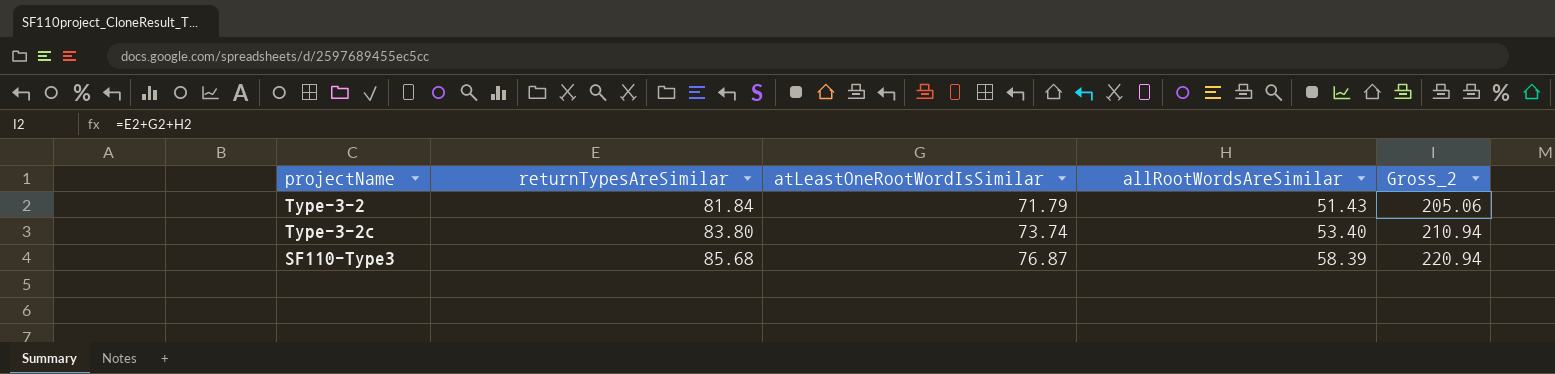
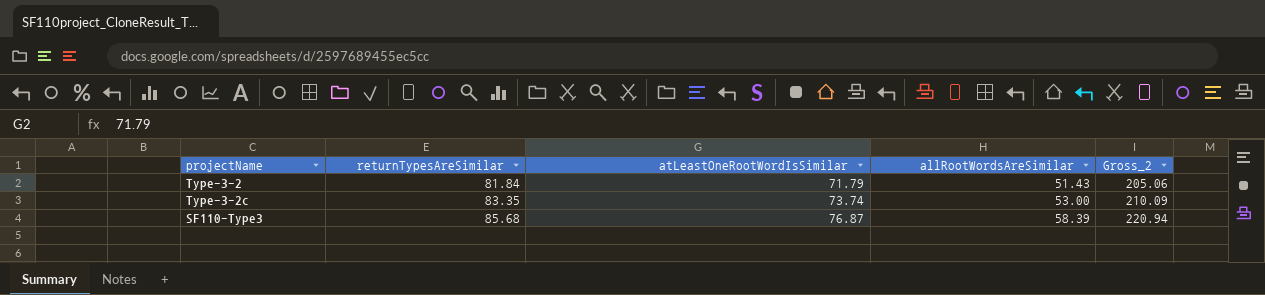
Type-3-2c | returnTypesAreSimilar: 83.80 -> 83.35
Type-3-2c | allRootWordsAreSimilar: 53.40 -> 53.00
Type-3-2c | Gross_2: 210.94 -> 210.09

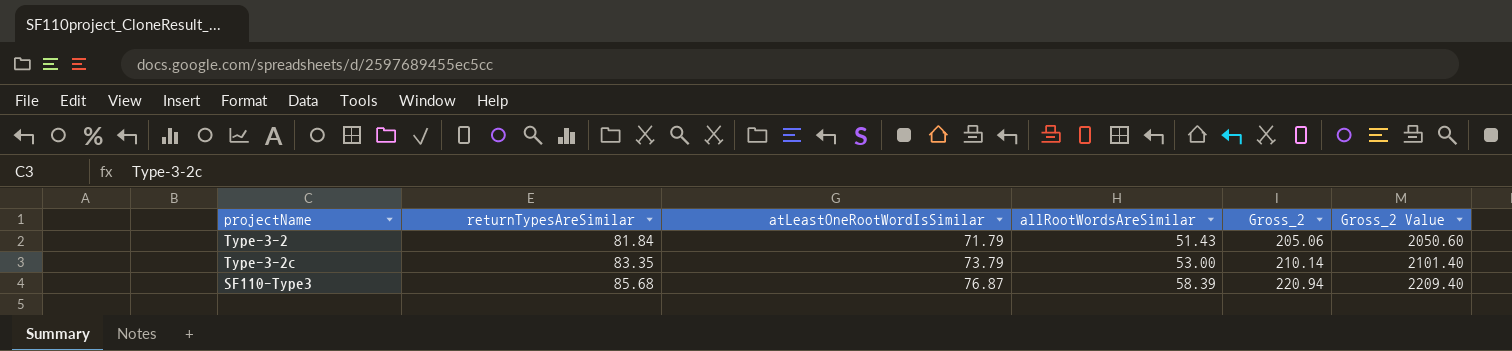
column Gross_2 Value | formula: none -> [Gross_2] * 10
Type-3-2c | atLeastOneRootWordIsSimilar: 73.74 -> 73.79
Type-3-2c | Gross_2: 210.09 -> 210.14

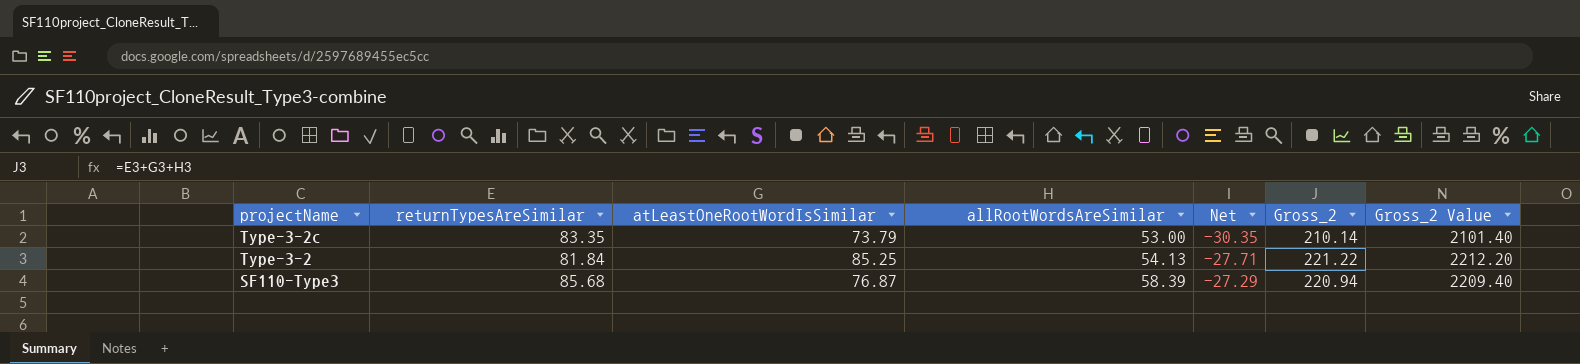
row order: returnTypesAreSimilar ascending -> projectName descending
column Net | formula: none -> [allRootWordsAreSimilar] - [returnTypesAreSimilar]
Type-3-2 | atLeastOneRootWordIsSimilar: 71.79 -> 85.25
Type-3-2 | allRootWordsAreSimilar: 51.43 -> 54.13
Type-3-2 | Gross_2: 205.06 -> 221.22
Type-3-2 | Gross_2 Value: 2050.60 -> 2212.20

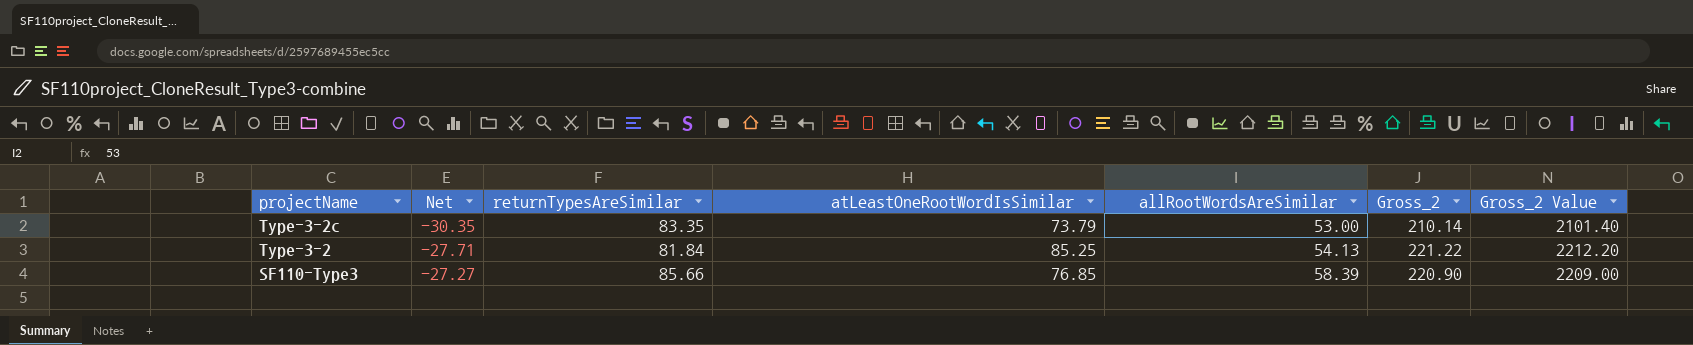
column Net | position: 5 -> 2
SF110-Type3 | Net: -27.29 -> -27.27
SF110-Type3 | returnTypesAreSimilar: 85.68 -> 85.66
SF110-Type3 | atLeastOneRootWordIsSimilar: 76.87 -> 76.85
SF110-Type3 | Gross_2: 220.94 -> 220.90
SF110-Type3 | Gross_2 Value: 2209.40 -> 2209.00

